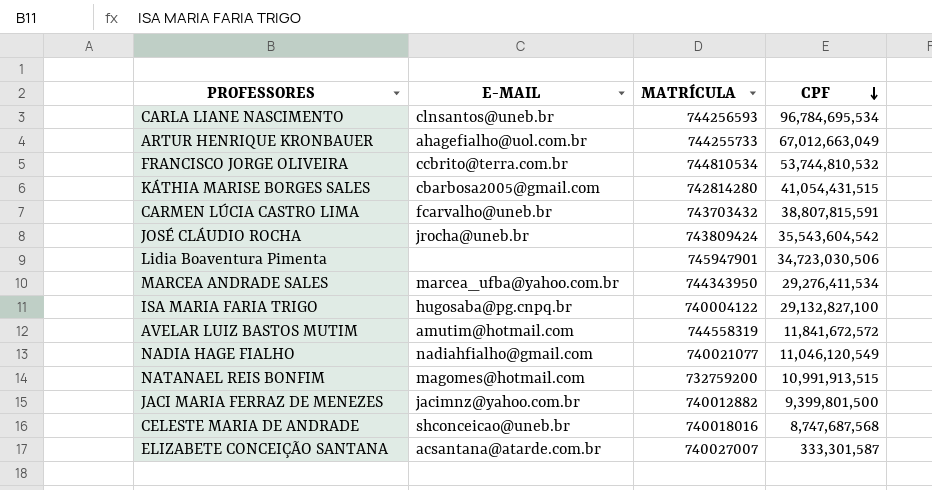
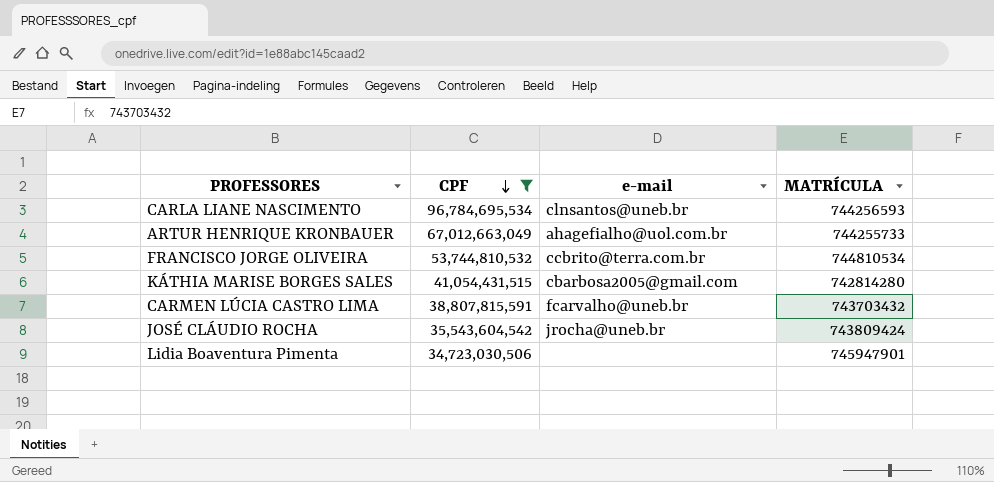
filter: none -> CPF >= 34,723,030,506
column CPF | position: 4 -> 2
column name: E-MAIL -> e-mail

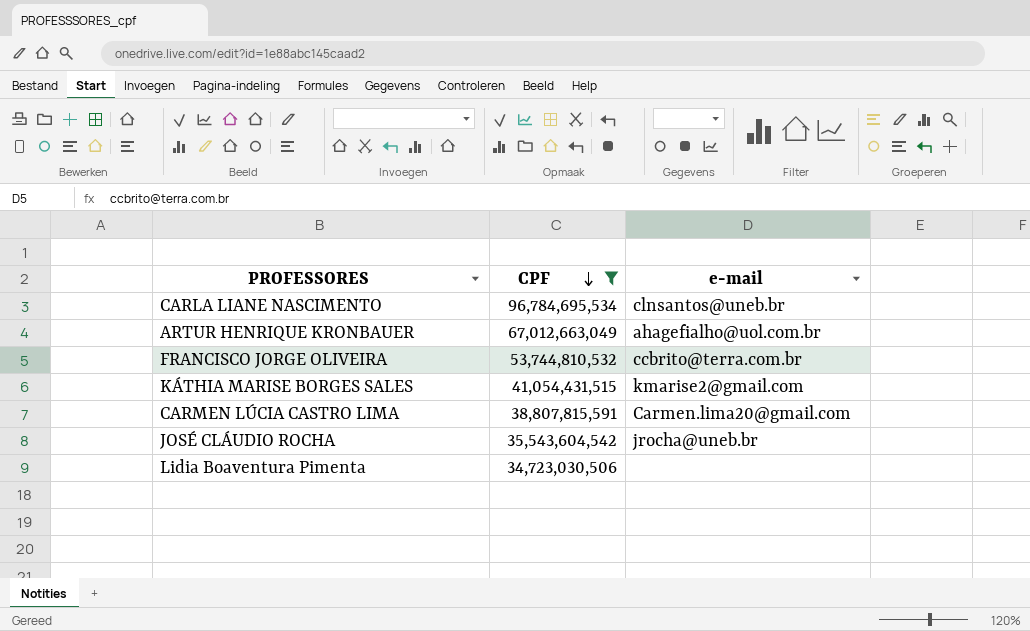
column MATRÍCULA | position: 4 -> none
KÁTHIA MARISE BORGES SALES | e-mail: cbarbosa2005@gmail.com -> kmarise2@gmail.com
CARMEN LÚCIA CASTRO LIMA | e-mail: fcarvalho@uneb.br -> Carmen.lima20@gmail.com

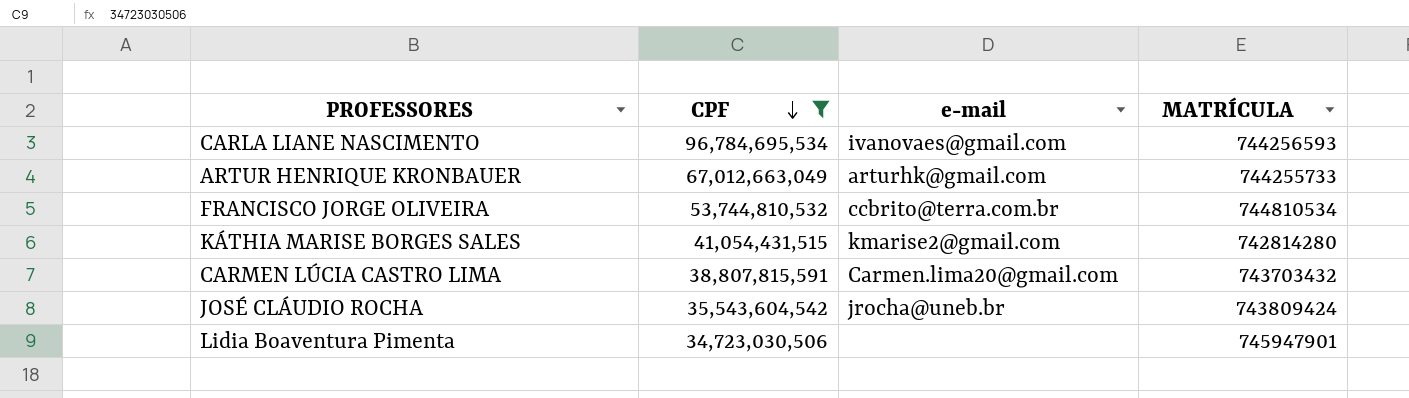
column MATRÍCULA | position: none -> 4
CARLA LIANE NASCIMENTO | e-mail: clnsantos@uneb.br -> ivanovaes@gmail.com
ARTUR HENRIQUE KRONBAUER | e-mail: ahagefialho@uol.com.br -> arturhk@gmail.com

